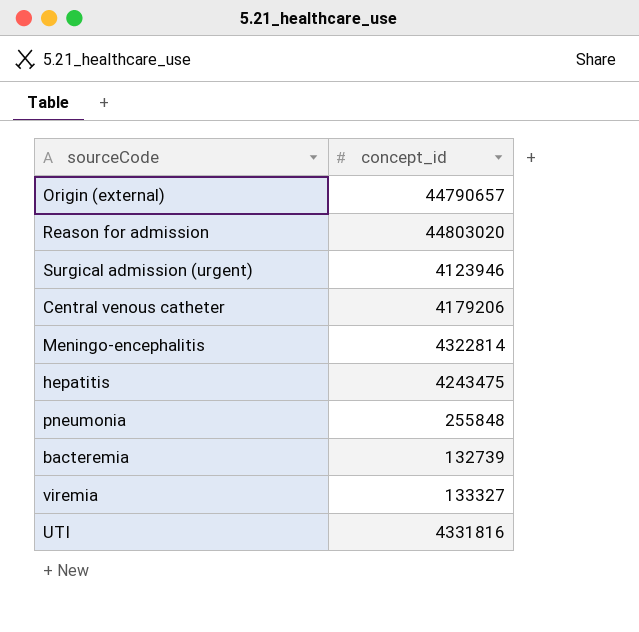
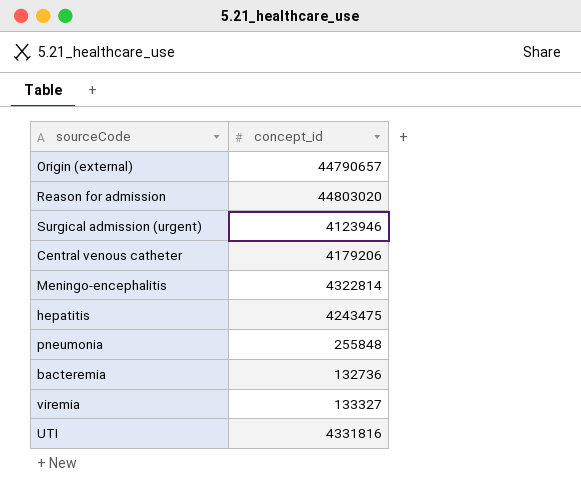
bacteremia | concept_id: 132739 -> 132736

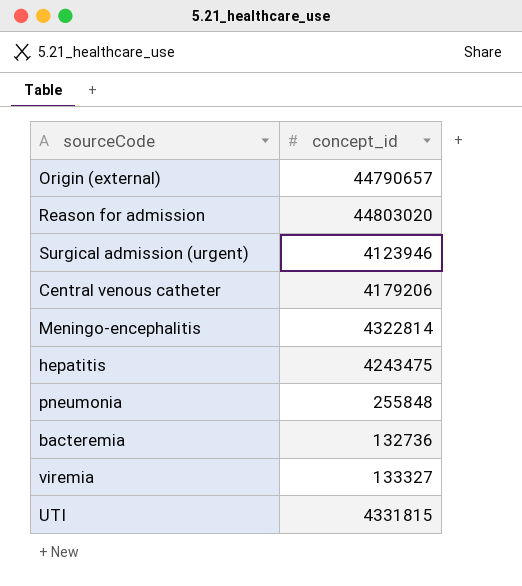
UTI | concept_id: 4331816 -> 4331815

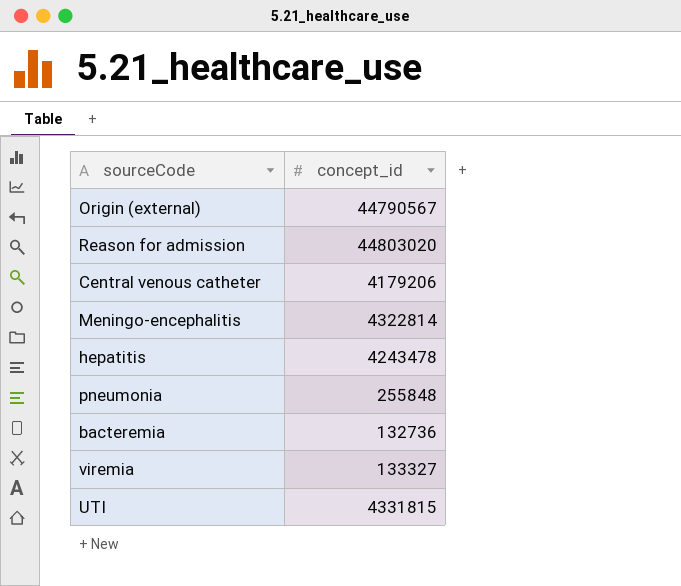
row Surgical admission (urgent): 4123946 -> none
Origin (external) | concept_id: 44790657 -> 44790567
hepatitis | concept_id: 4243475 -> 4243478

